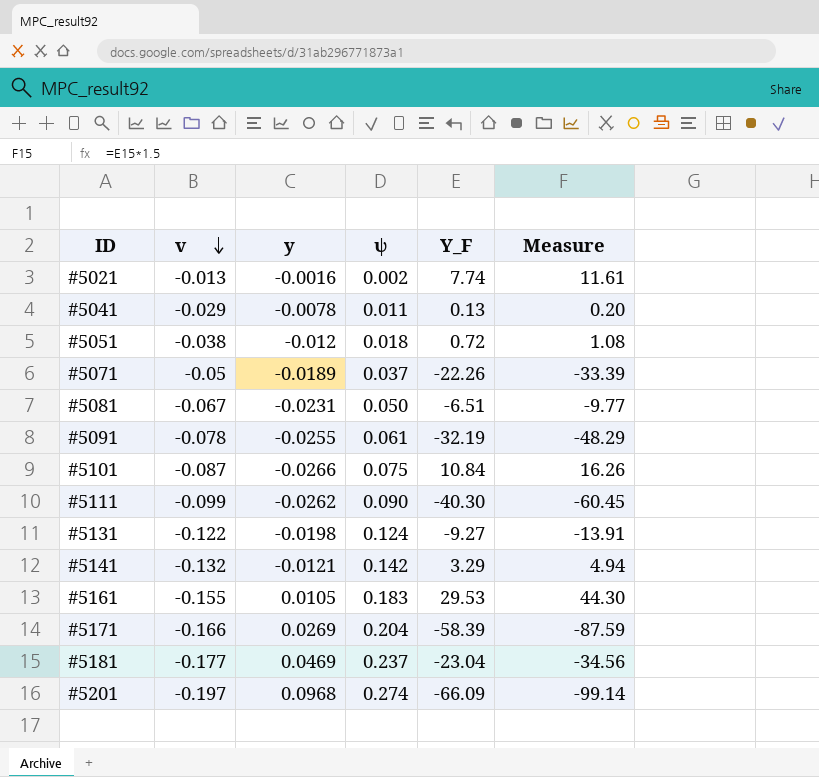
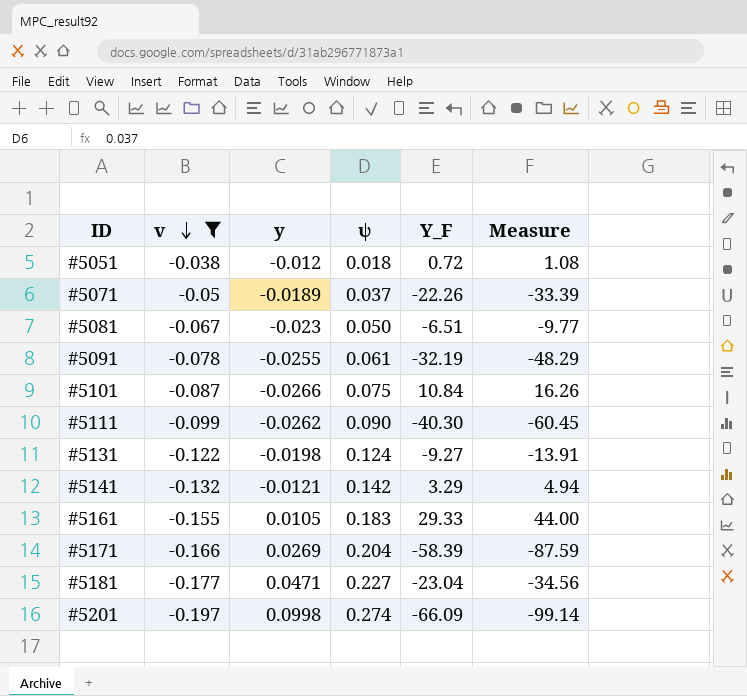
filter: none -> v <= -0.038
#5081 | y: -0.0231 -> -0.023
#5161 | Y_F: 29.53 -> 29.33
#5161 | Measure: 44.30 -> 44.00
#5181 | y: 0.0469 -> 0.0471
#5181 | ψ: 0.237 -> 0.227
#5201 | y: 0.0968 -> 0.0998

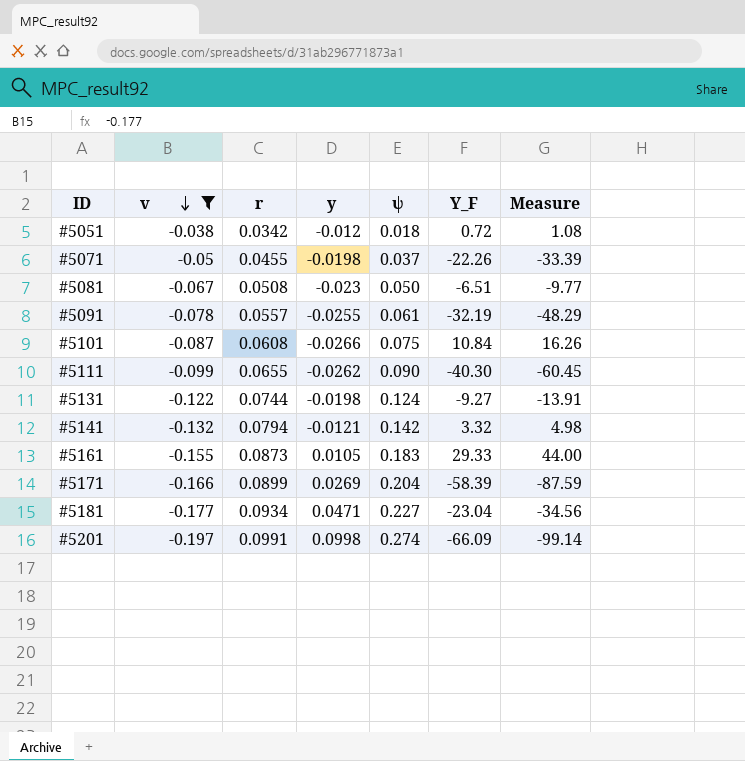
column r | position: none -> 3
#5071 | y: -0.0189 -> -0.0198
#5141 | Y_F: 3.29 -> 3.32
#5141 | Measure: 4.94 -> 4.98

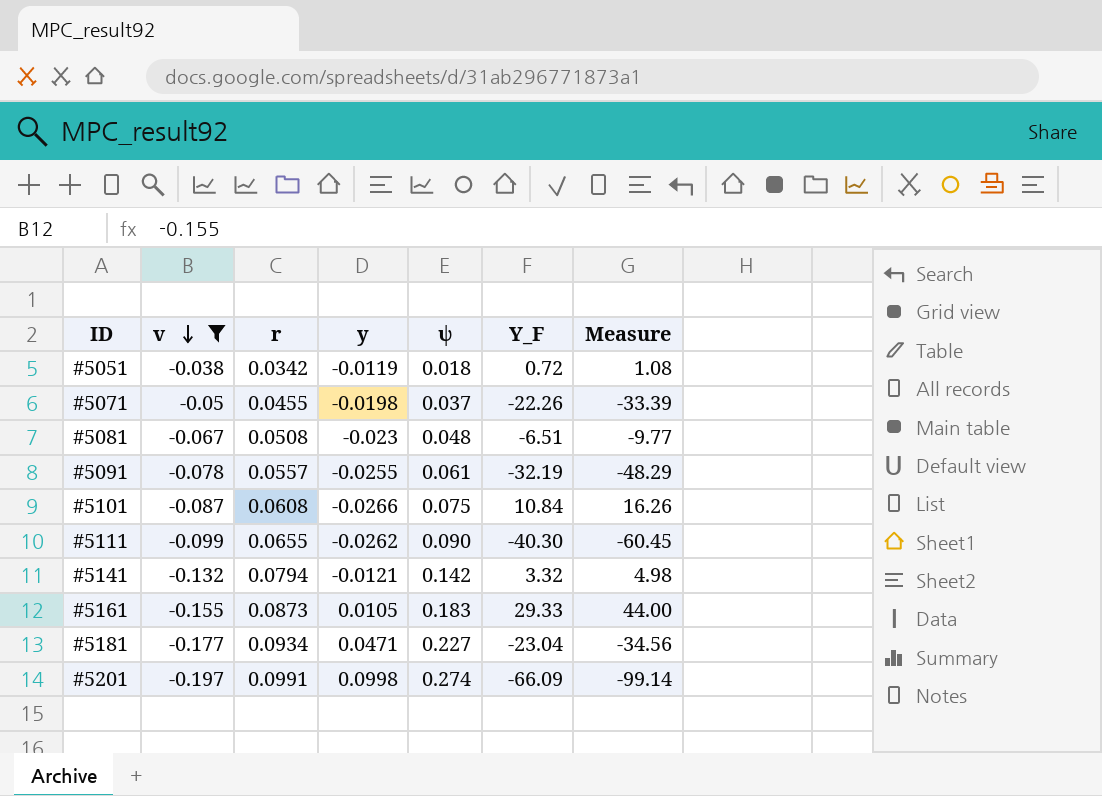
row #5131: -0.122 | 0.0744 | -0.0198 | 0.124 | -9.27 | -13.91 -> none
row #5171: -0.166 | 0.0899 | 0.0269 | 0.204 | -58.39 | -87.59 -> none
#5051 | y: -0.012 -> -0.0119
#5081 | ψ: 0.050 -> 0.048

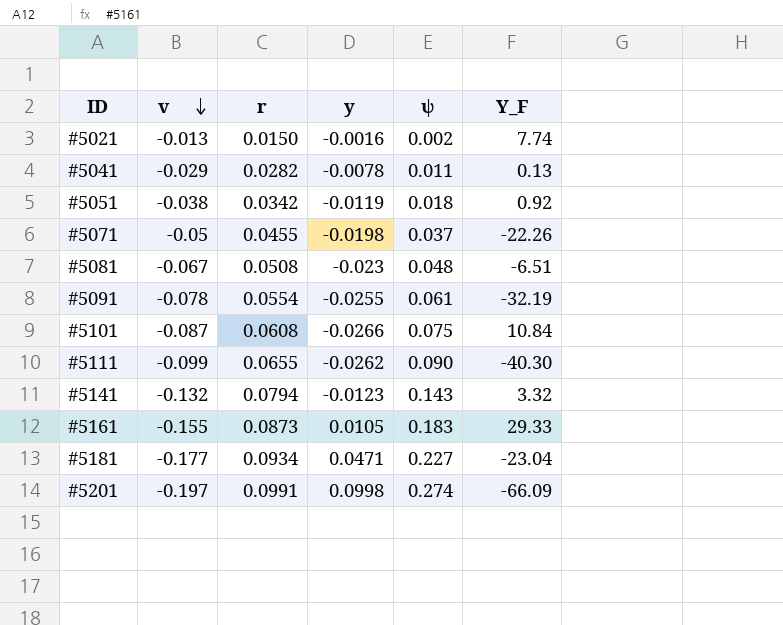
filter: v <= -0.038 -> none
column Measure | formula: [Y_F] * 1.5 -> none
#5051 | Y_F: 0.72 -> 0.92
#5091 | r: 0.0557 -> 0.0554
#5141 | y: -0.0121 -> -0.0123
#5141 | ψ: 0.142 -> 0.143

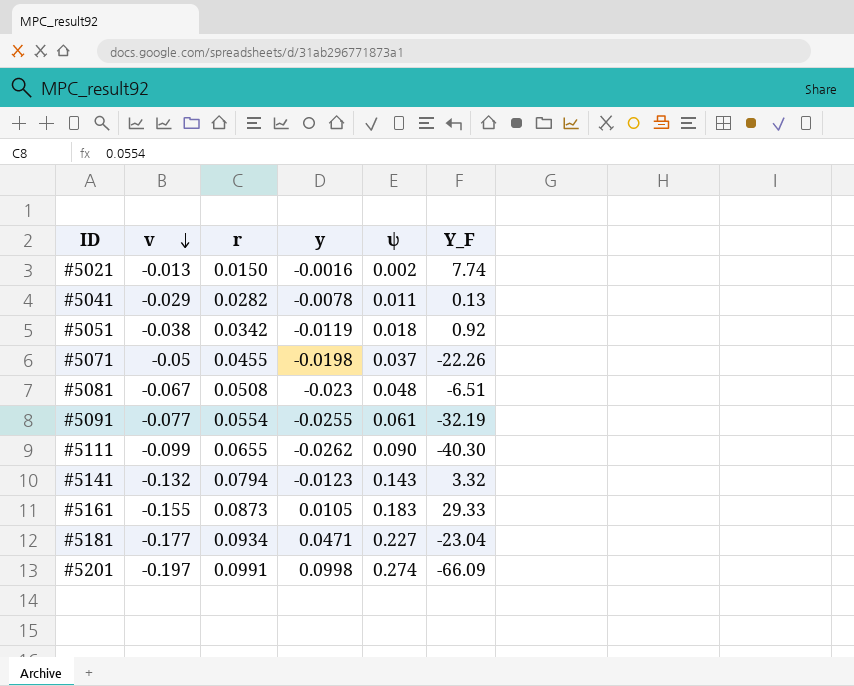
row #5101: -0.087 | 0.0608 | -0.0266 | 0.075 | 10.84 -> none
#5091 | v: -0.078 -> -0.077

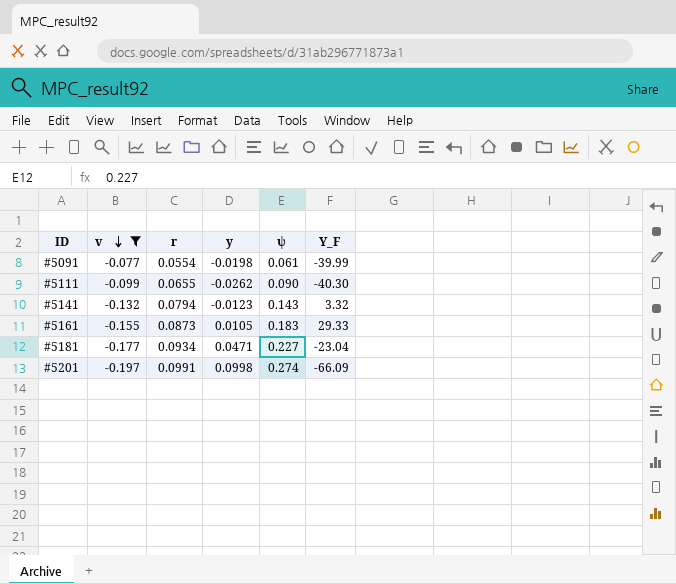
filter: none -> v <= -0.077
#5091 | y: -0.0255 -> -0.0198
#5091 | Y_F: -32.19 -> -39.99

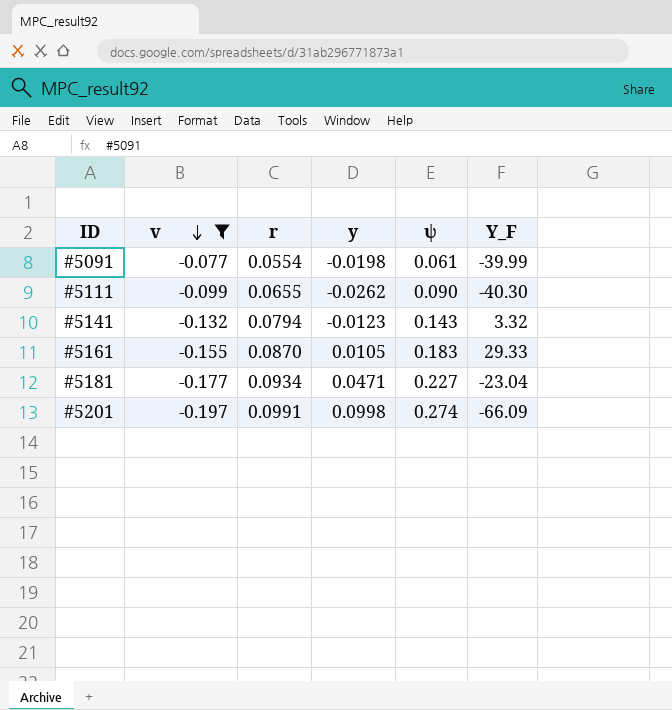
#5161 | r: 0.0873 -> 0.0870

